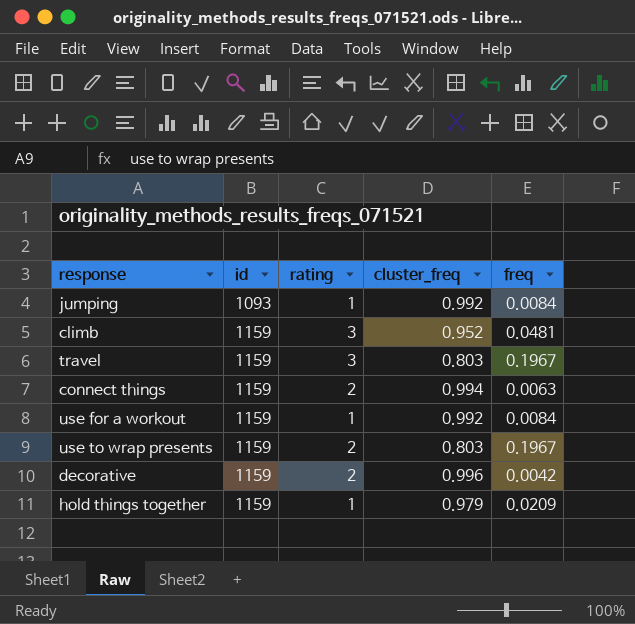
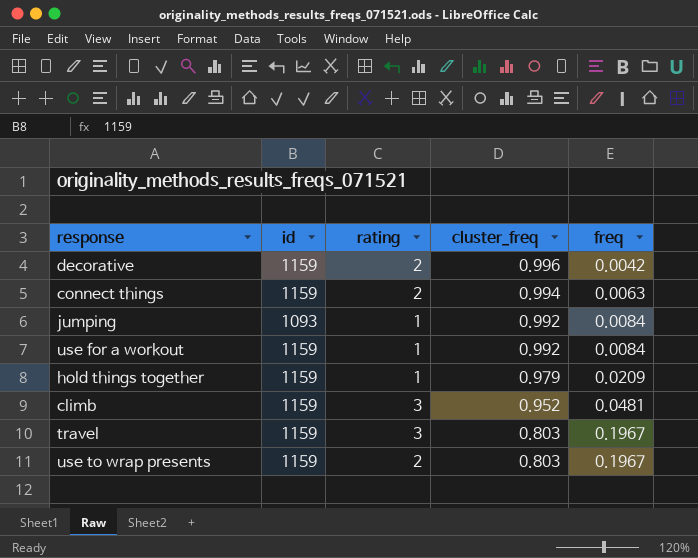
row order: id ascending -> cluster_freq descending

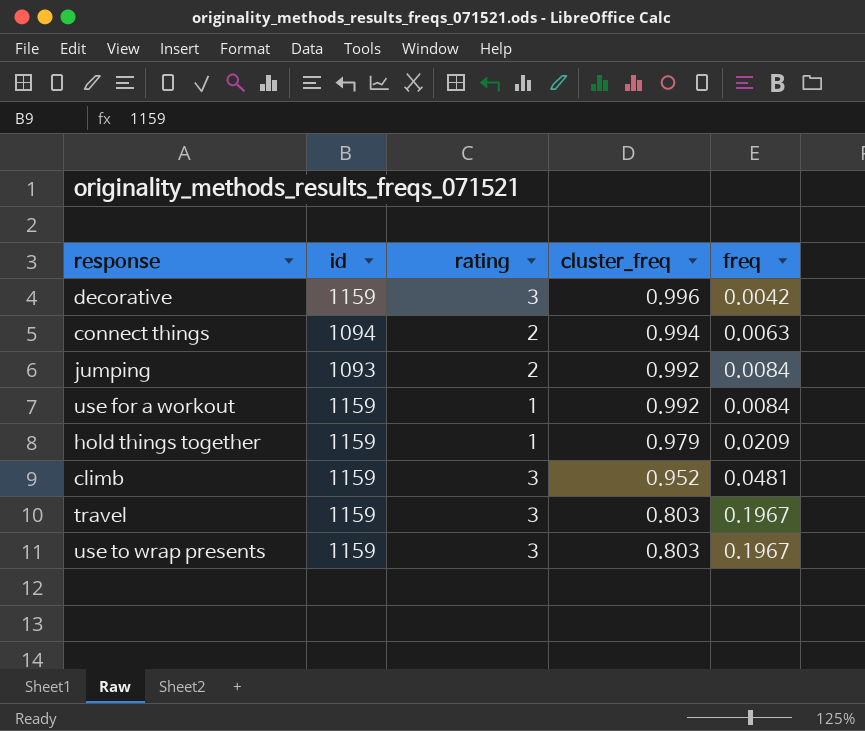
decorative | rating: 2 -> 3
connect things | id: 1159 -> 1094
jumping | rating: 1 -> 2
use to wrap presents | rating: 2 -> 3

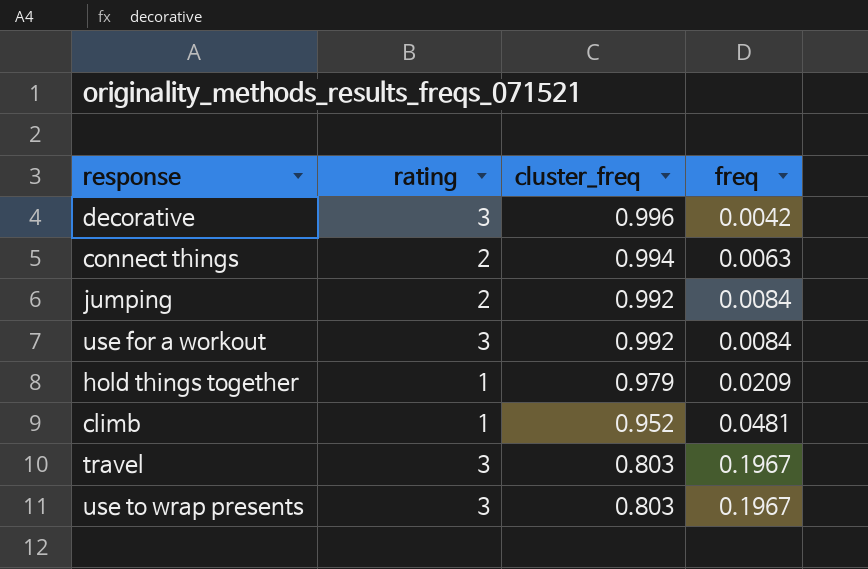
column id | position: 2 -> none
use for a workout | rating: 1 -> 3
climb | rating: 3 -> 1

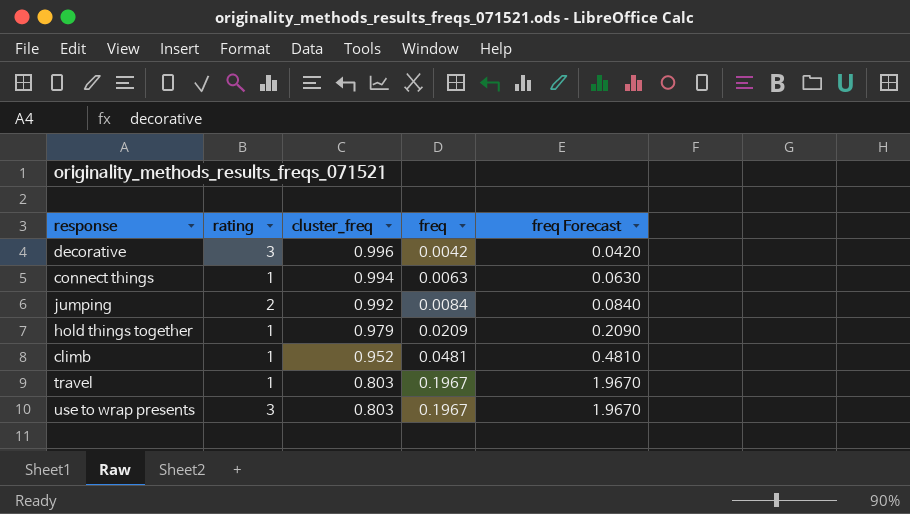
column freq Forecast | formula: none -> [freq] * 10
row use for a workout: 3 | 0.992 | 0.0084 -> none
connect things | rating: 2 -> 1
travel | rating: 3 -> 1

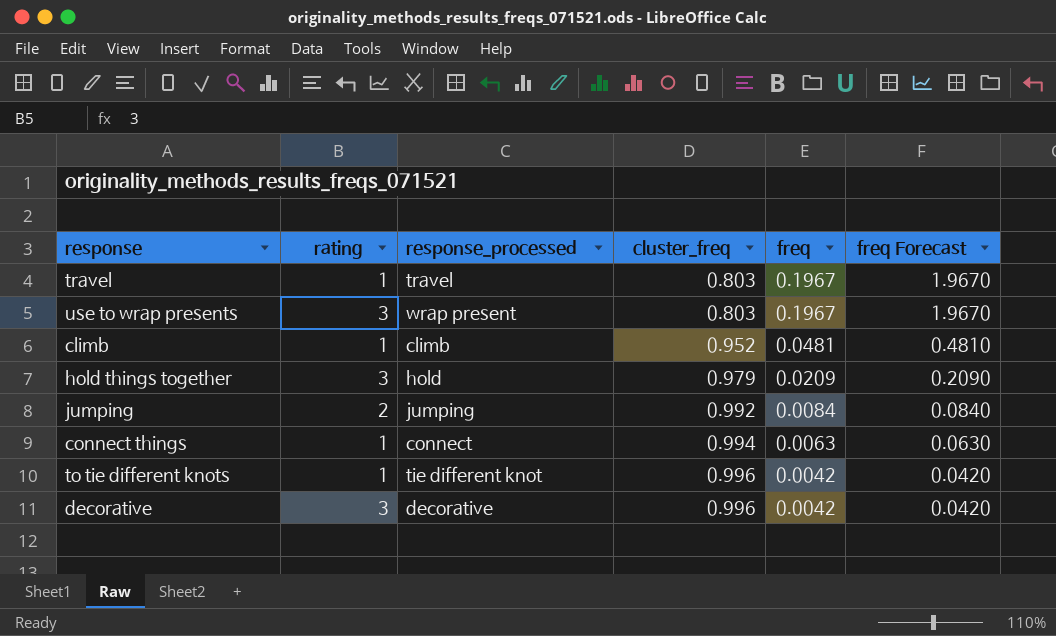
row order: cluster_freq descending -> cluster_freq ascending
column response_processed | position: none -> 3
hold things together | rating: 1 -> 3
row to tie different knots: none -> 1 | tie different knot | 0.996 | 0.0042 | 0.0420

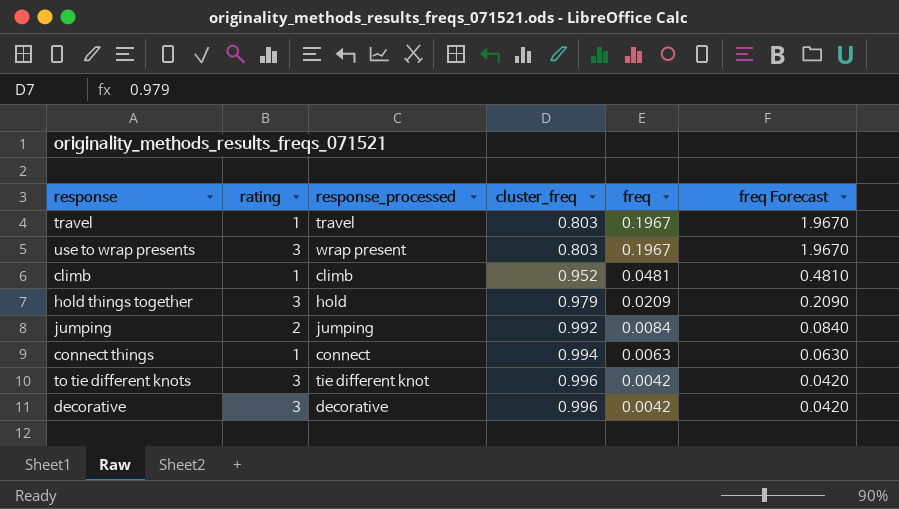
to tie different knots | rating: 1 -> 3

